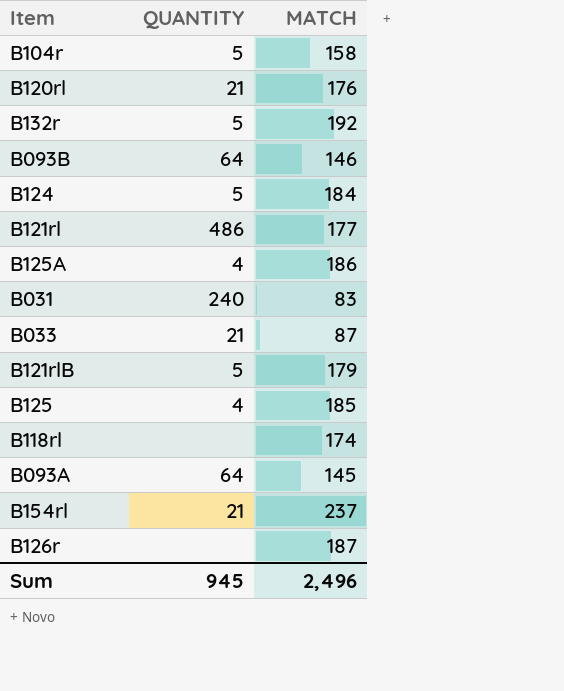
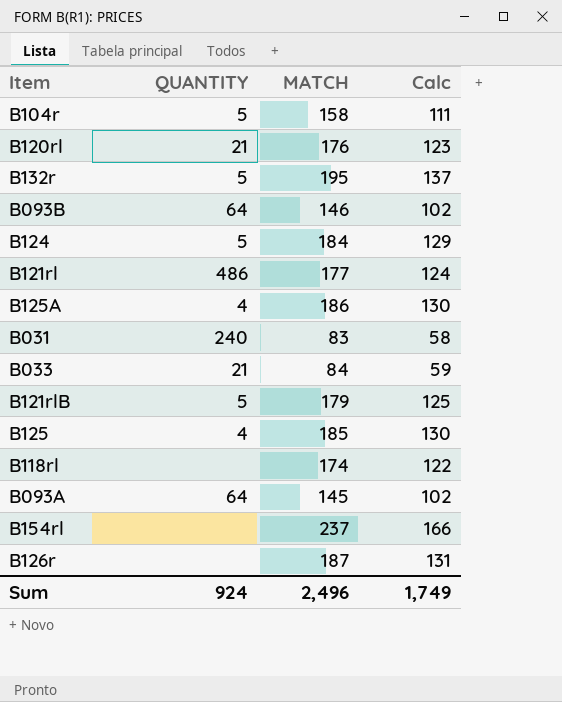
column Calc | formula: none -> [MATCH] * 0.7
B132r | MATCH: 192 -> 195
B033 | MATCH: 87 -> 84
B154rl | QUANTITY: 21 -> none
Sum | QUANTITY: 945 -> 924

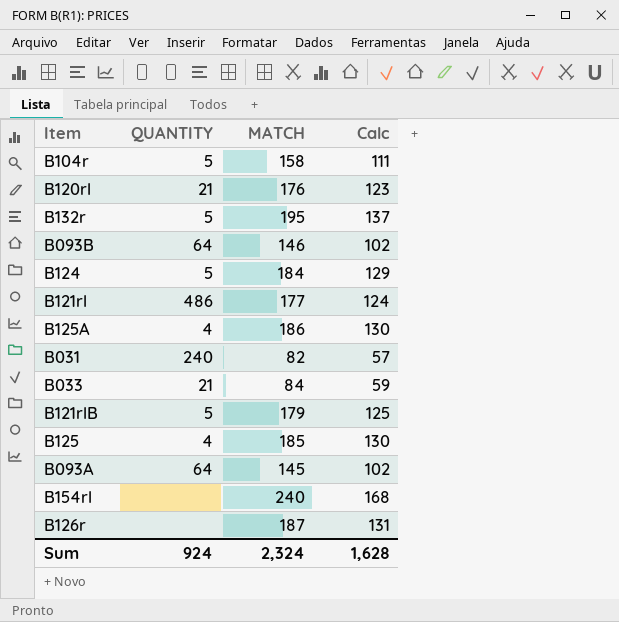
row B118rl: none | 174 | 122 -> none
B031 | MATCH: 83 -> 82
B031 | Calc: 58 -> 57
B154rl | MATCH: 237 -> 240
B154rl | Calc: 166 -> 168
Sum | MATCH: 2,496 -> 2,324
Sum | Calc: 1,749 -> 1,628

